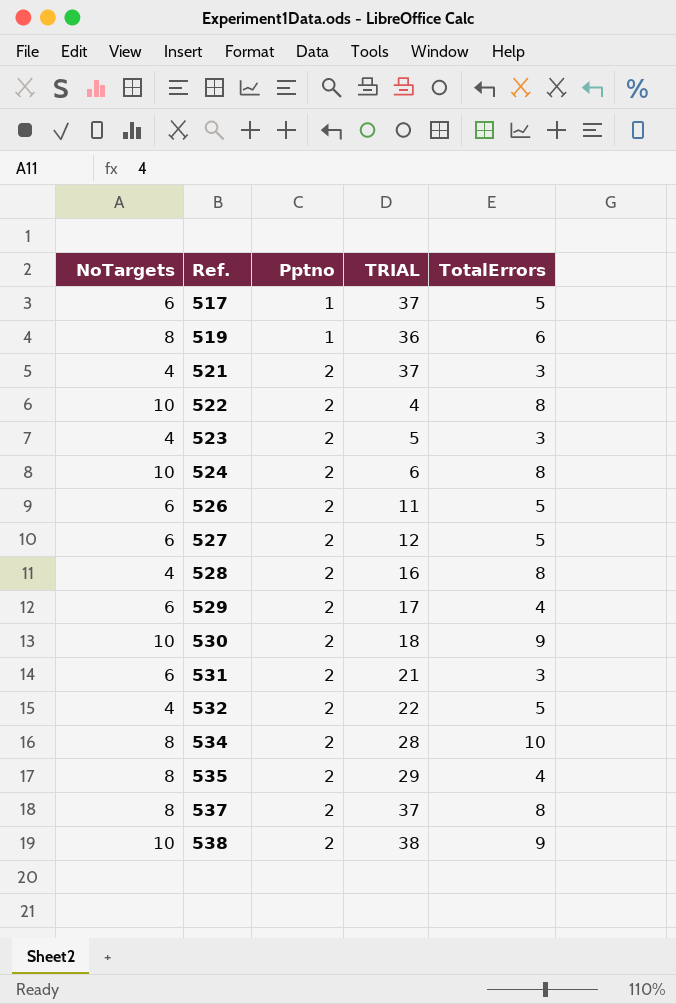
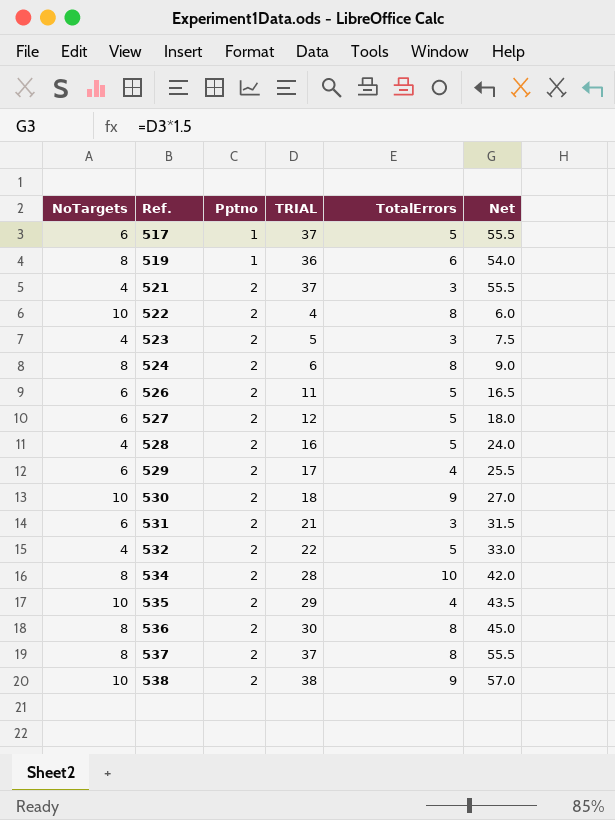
column Net | formula: none -> [TRIAL] * 1.5
524 | NoTargets: 10 -> 8
528 | TotalErrors: 8 -> 5
535 | NoTargets: 8 -> 10
row 536: none -> 8 | 2 | 30 | 8 | 45.0

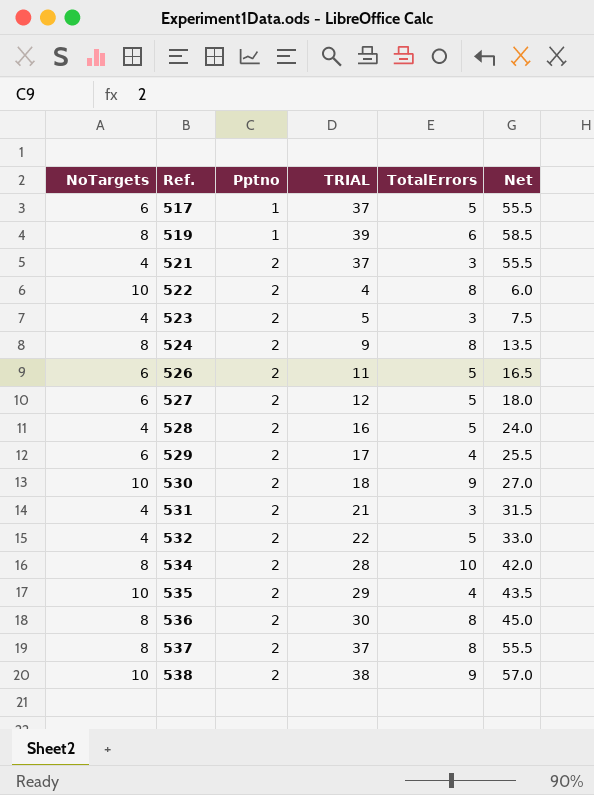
519 | TRIAL: 36 -> 39
519 | Net: 54.0 -> 58.5
524 | TRIAL: 6 -> 9
524 | Net: 9.0 -> 13.5
531 | NoTargets: 6 -> 4

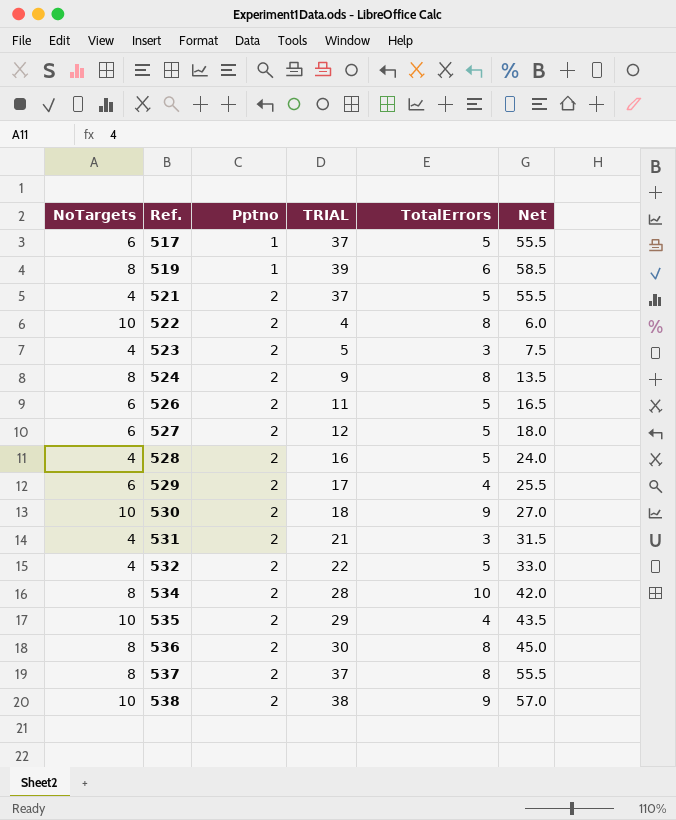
521 | TotalErrors: 3 -> 5

